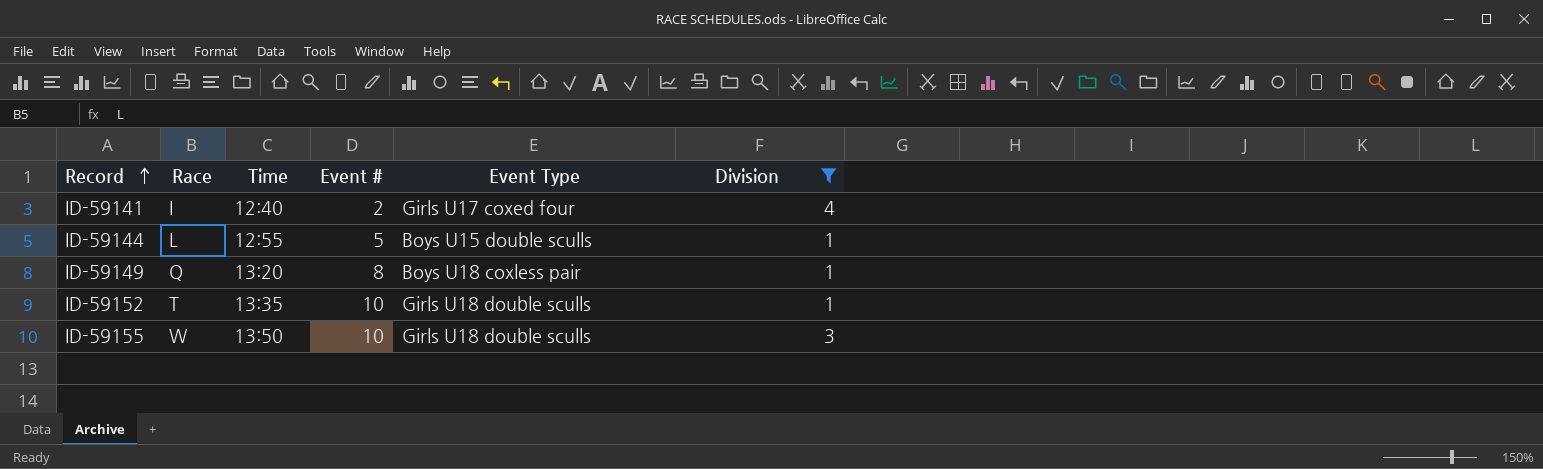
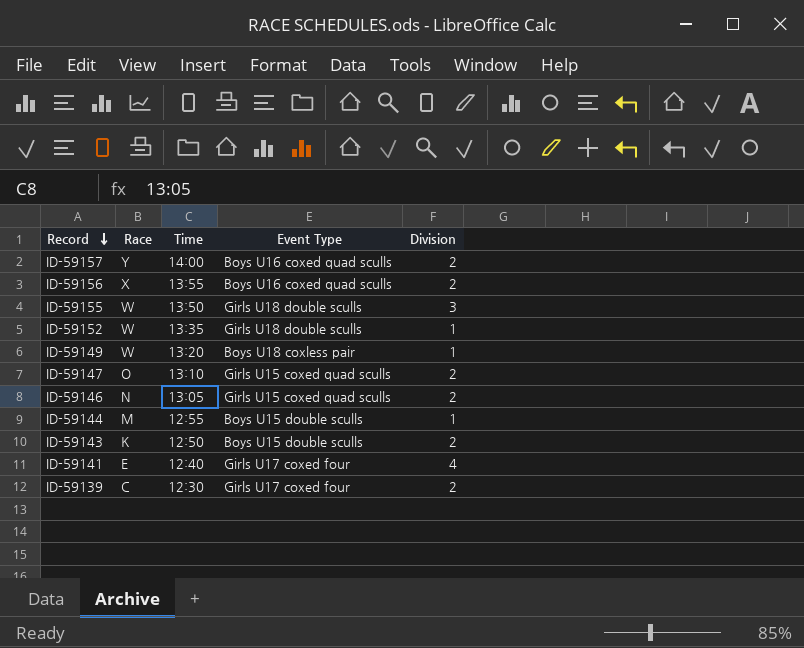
filter: Division != 2 -> none
row order: Record ascending -> Record descending
column Event # | position: 4 -> none
ID-59152 | Race: T -> W
ID-59149 | Race: Q -> W
ID-59144 | Race: L -> M
ID-59141 | Race: I -> E

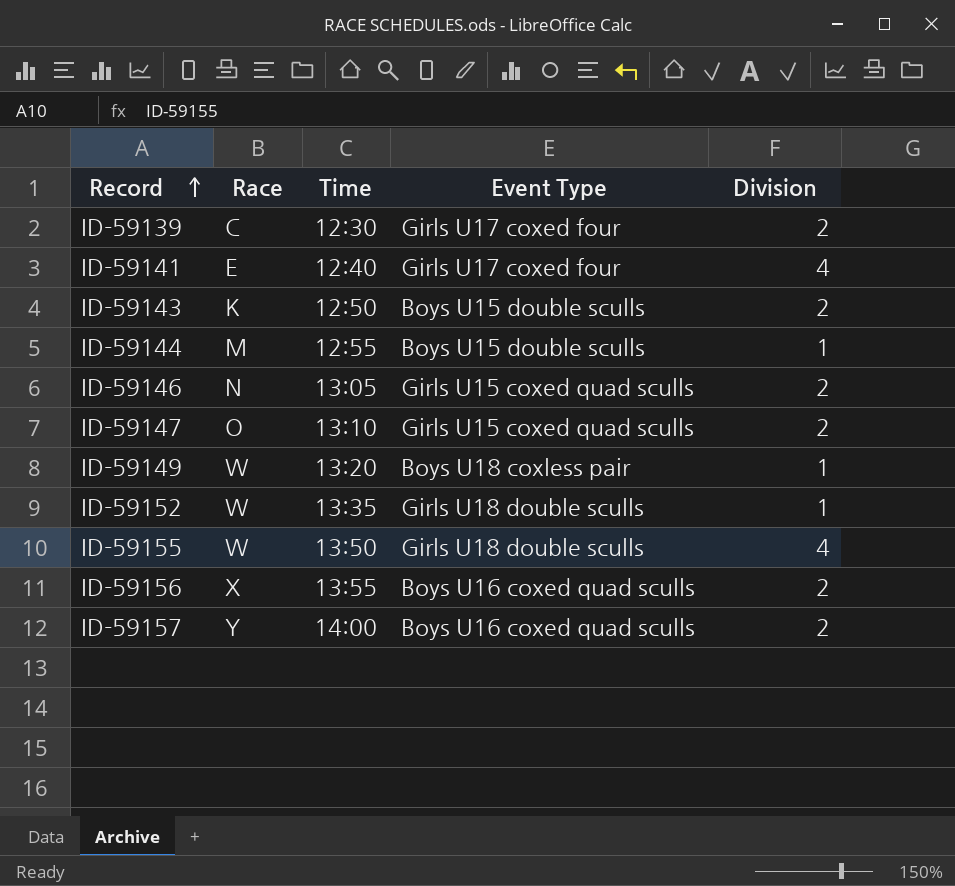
row order: Record descending -> Record ascending
ID-59155 | Division: 3 -> 4

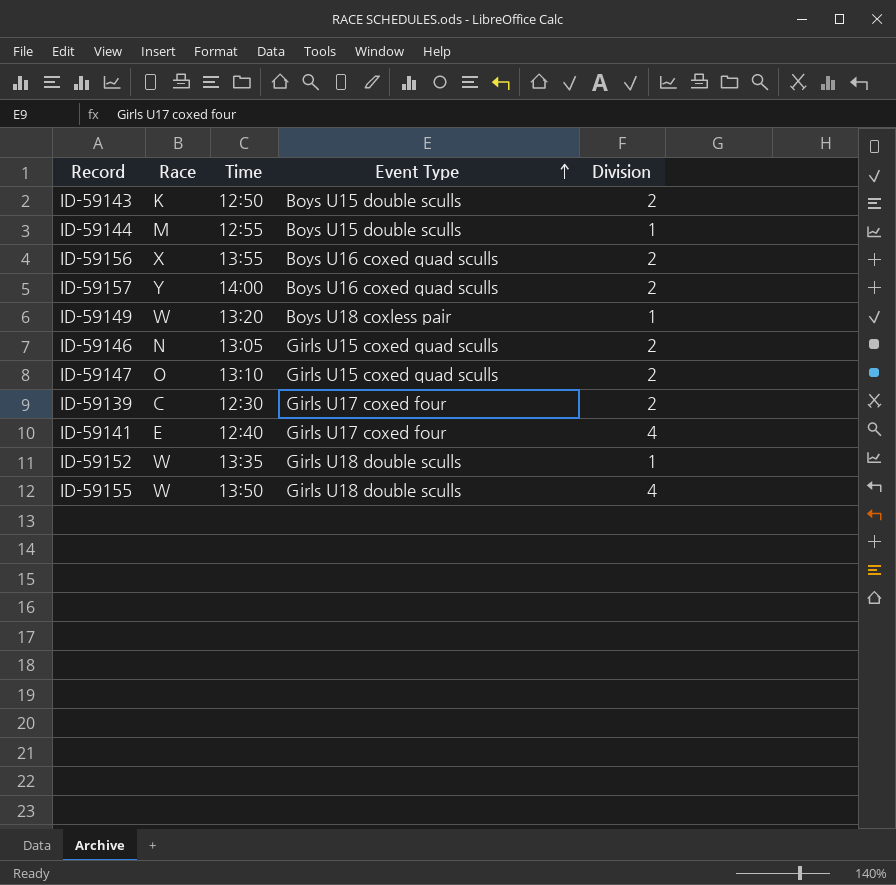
row order: Record ascending -> Event Type ascending

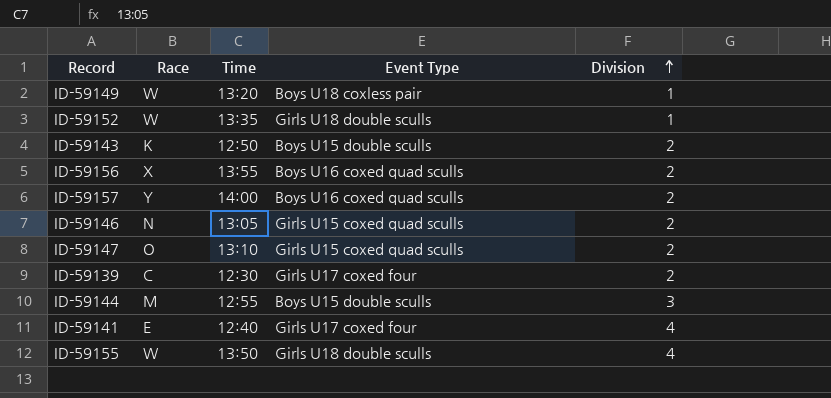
row order: Event Type ascending -> Division ascending
ID-59144 | Division: 1 -> 3

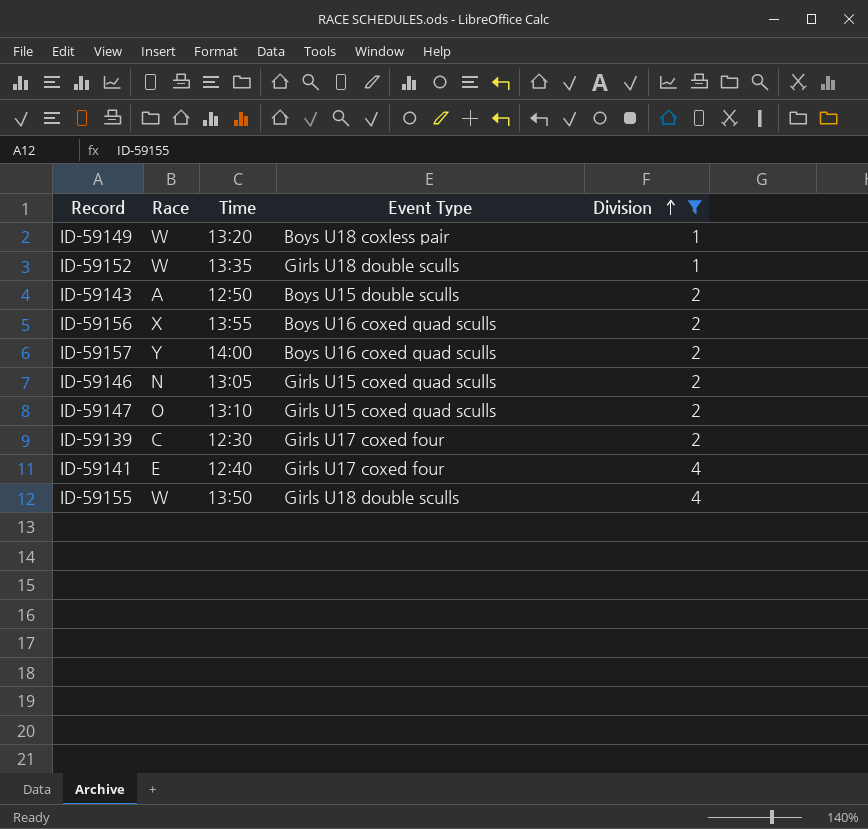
filter: none -> Division != 3
ID-59143 | Race: K -> A

